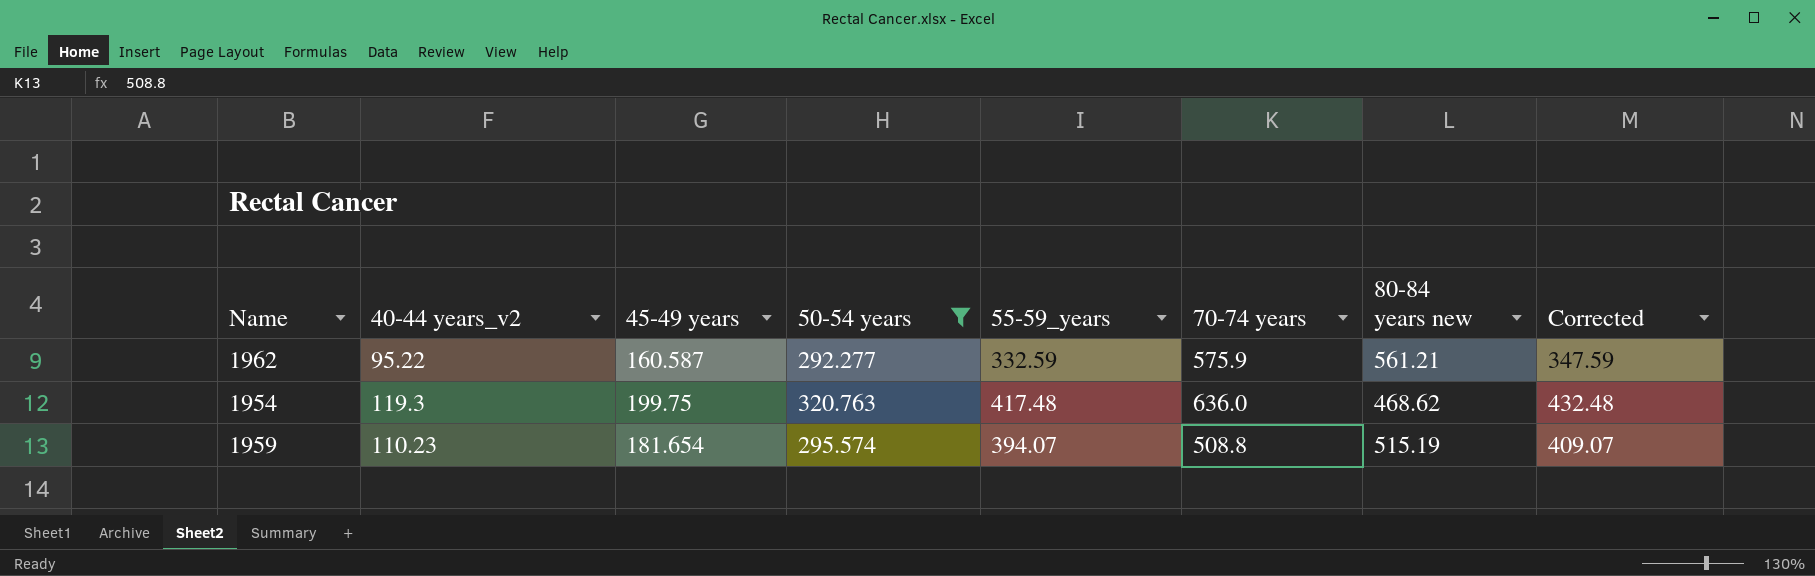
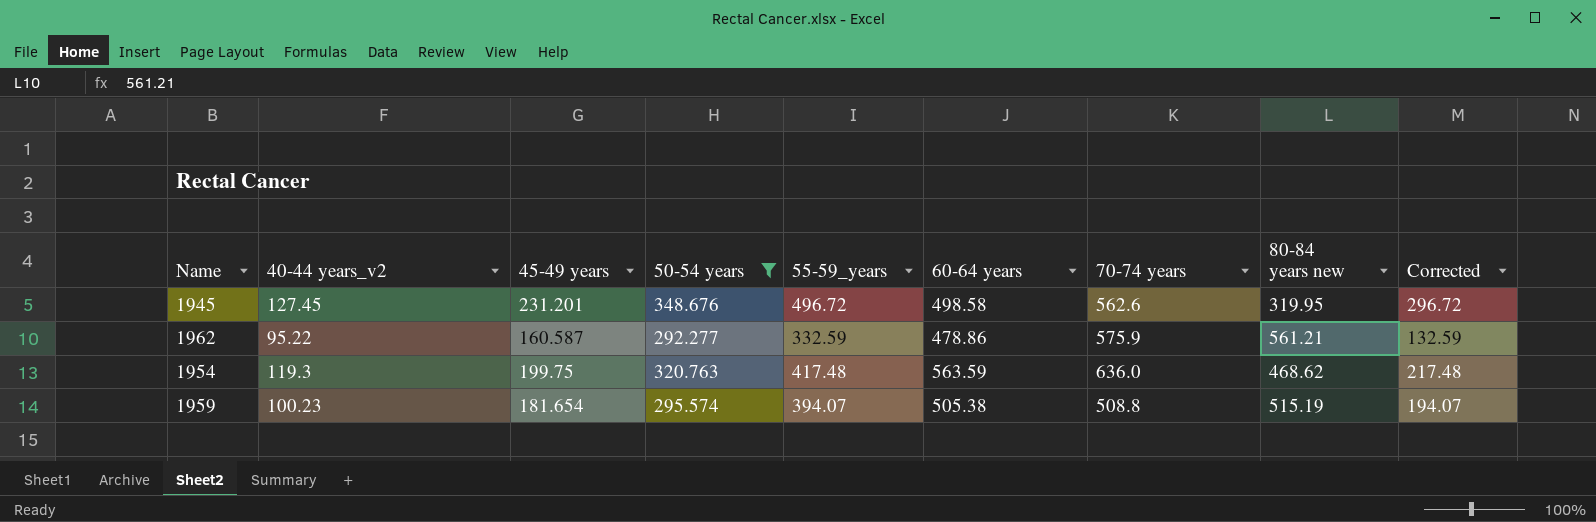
column 60-64 years | position: none -> 6
column Corrected | formula: [55-59_years] + 15 -> [55-59_years] - 200
row 1945: none -> 127.45 | 231.201 | 348.676 | 496.72 | 498.58 | 562.6 | 319.95 | 296.72
1959 | 40-44 years_v2: 110.23 -> 100.23

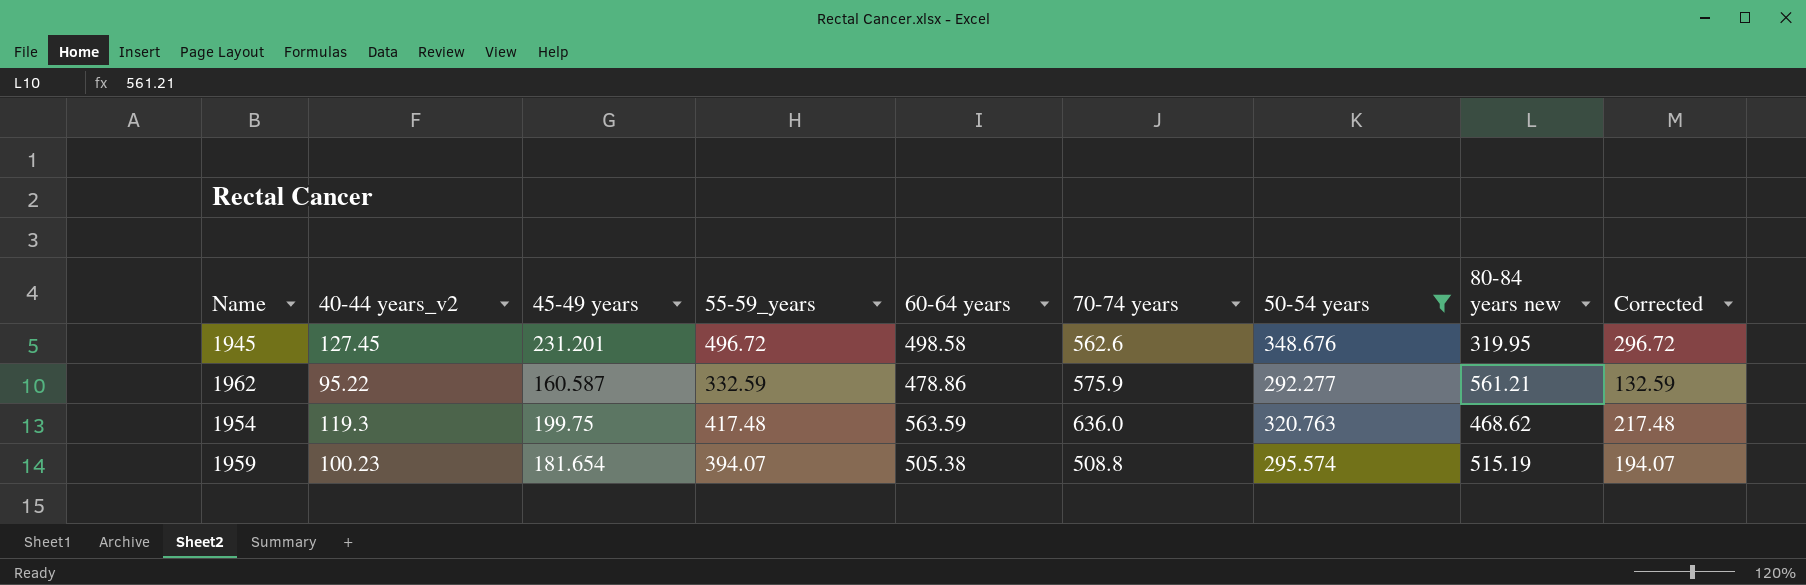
column 50-54 years | position: 4 -> 7

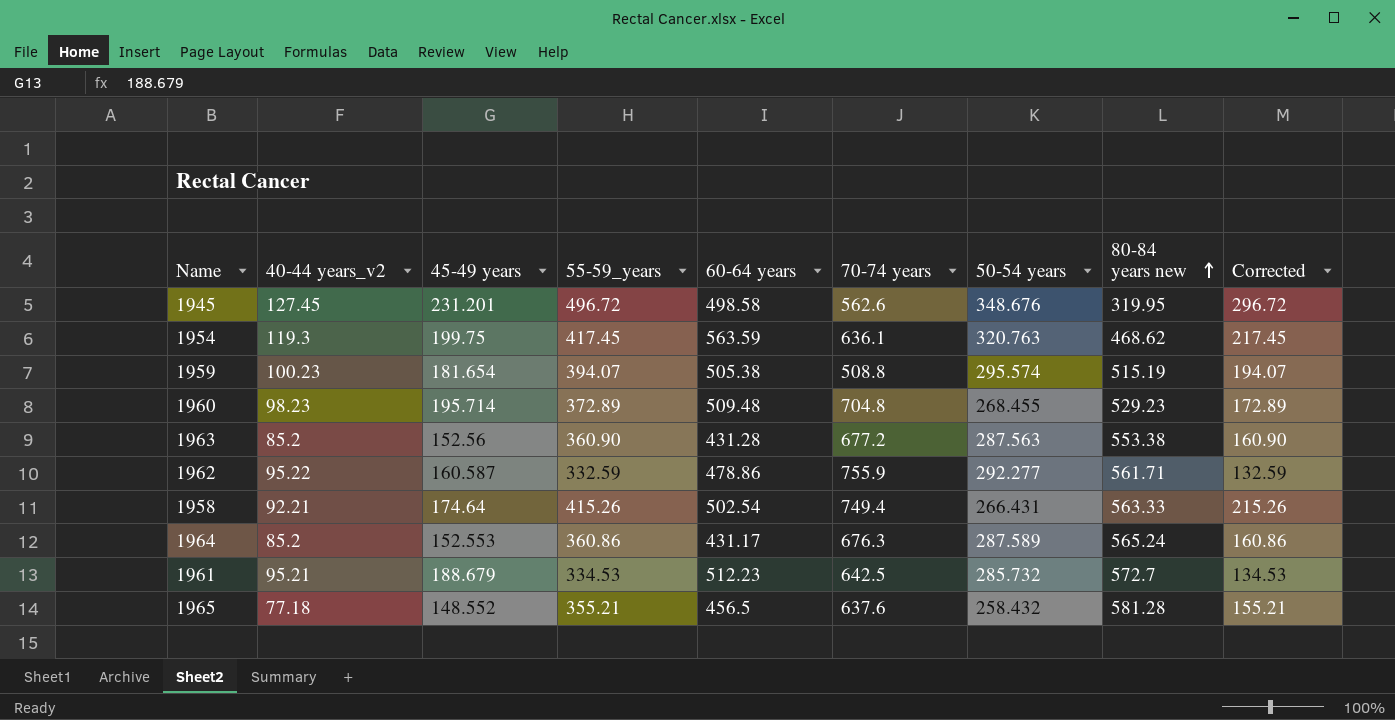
filter: 50-54 years >= 292.277 -> none
row order: none -> 80-84 years new ascending
1954 | 55-59_years: 417.48 -> 417.45
1954 | 70-74 years: 636.0 -> 636.1
1954 | Corrected: 217.48 -> 217.45
1962 | 70-74 years: 575.9 -> 755.9
1962 | 80-84 years new: 561.21 -> 561.71

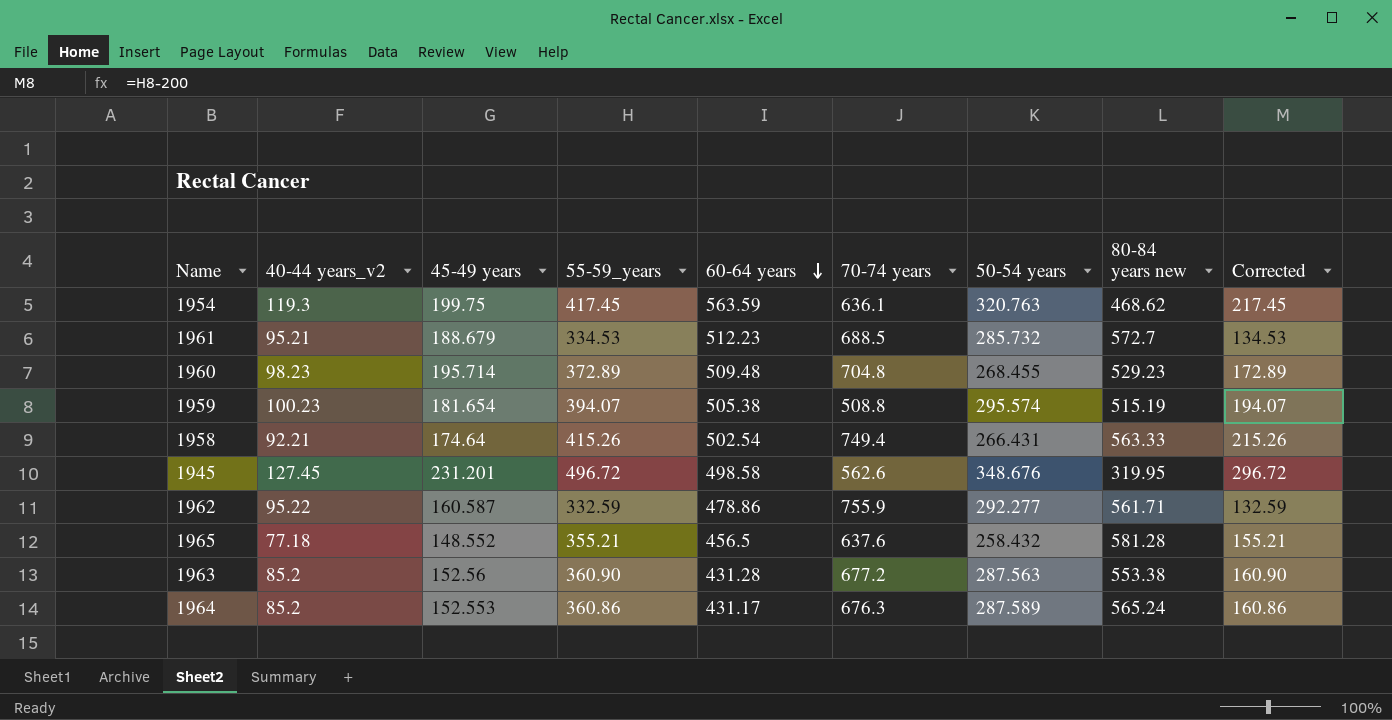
row order: 80-84 years new ascending -> 60-64 years descending
1961 | 70-74 years: 642.5 -> 688.5

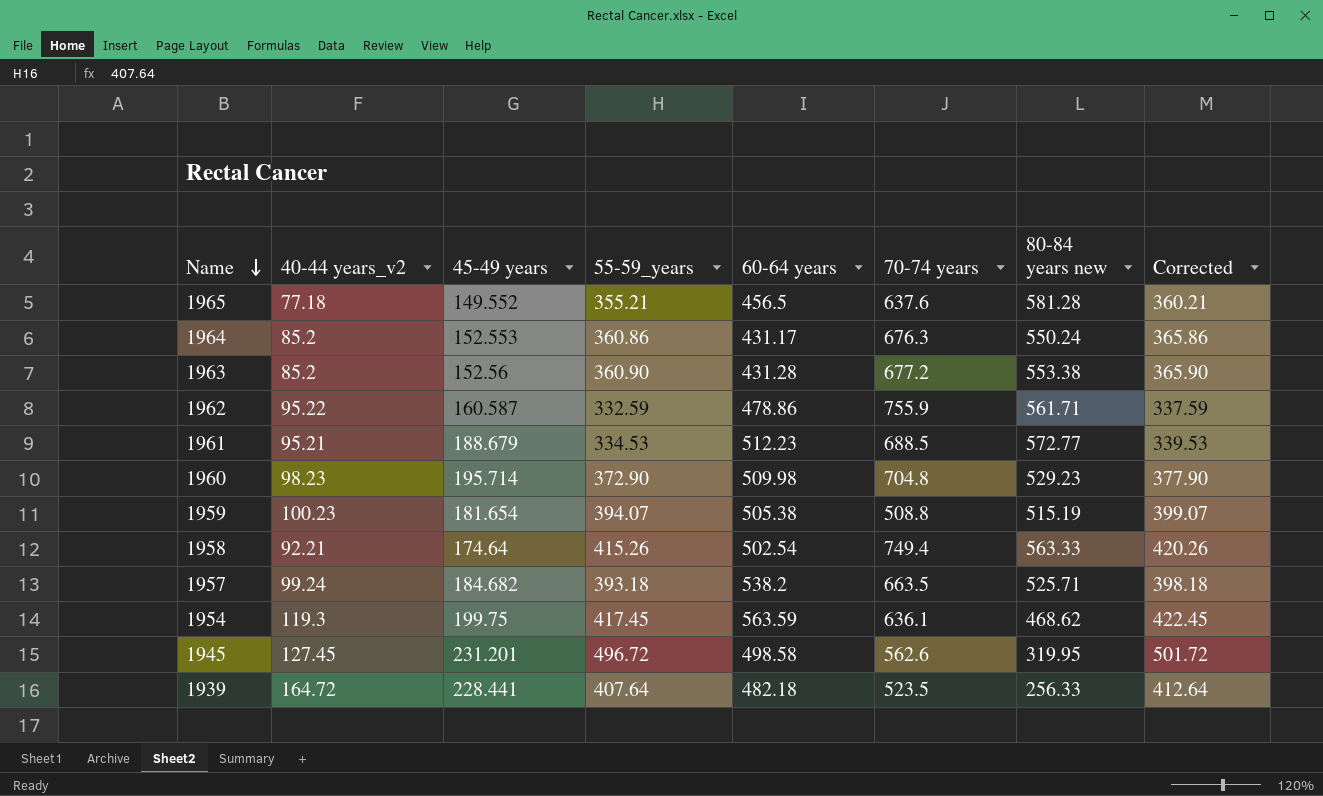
row order: 60-64 years descending -> Name descending
column 50-54 years | position: 7 -> none
column Corrected | formula: [55-59_years] - 200 -> [55-59_years] + 5
1965 | 45-49 years: 148.552 -> 149.552
1964 | 80-84 years new: 565.24 -> 550.24
1961 | 80-84 years new: 572.7 -> 572.77
1960 | 55-59_years: 372.89 -> 372.90
1960 | 60-64 years: 509.48 -> 509.98
row 1957: none -> 99.24 | 184.682 | 393.18 | 538.2 | 663.5 | 525.71 | 398.18
row 1939: none -> 164.72 | 228.441 | 407.64 | 482.18 | 523.5 | 256.33 | 412.64

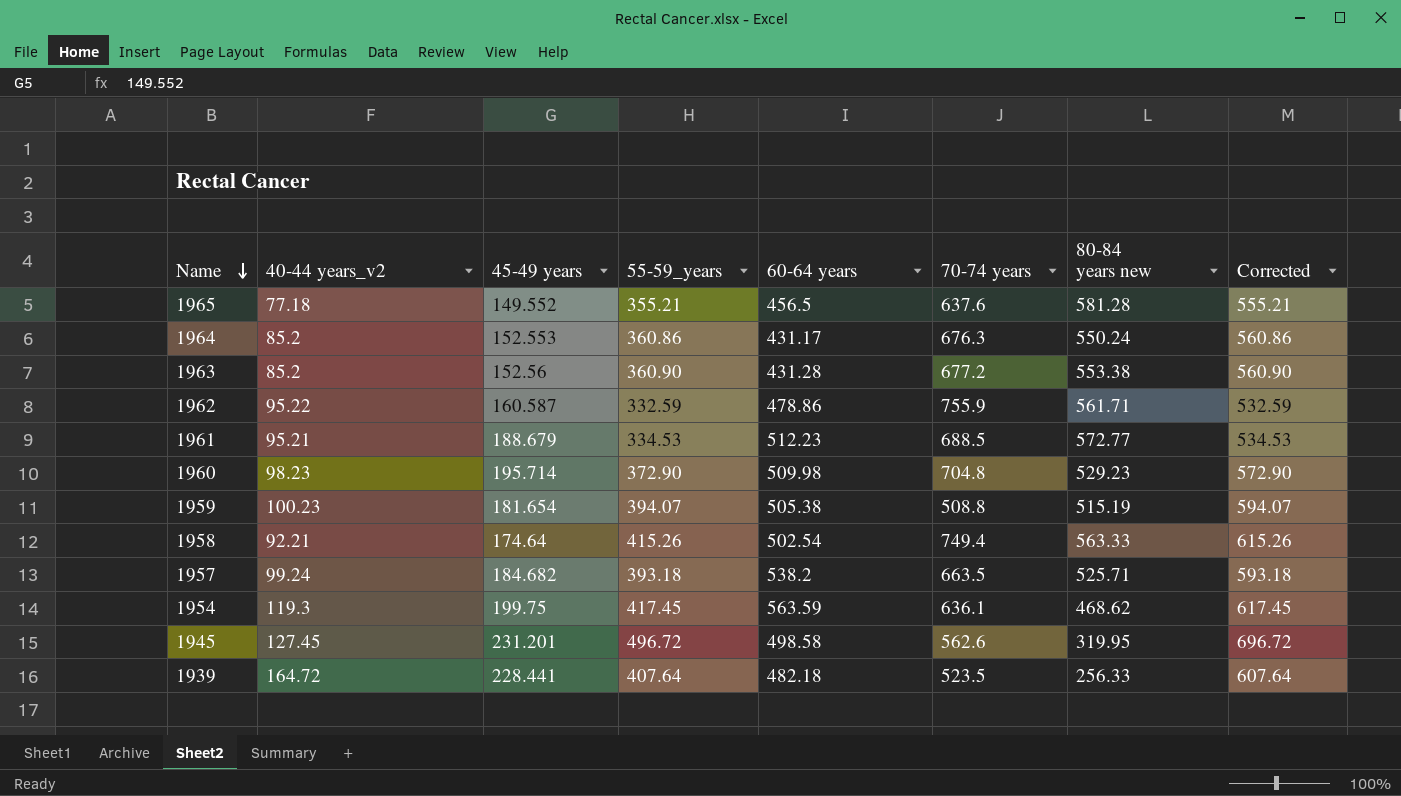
column Corrected | formula: [55-59_years] + 5 -> [55-59_years] + 200

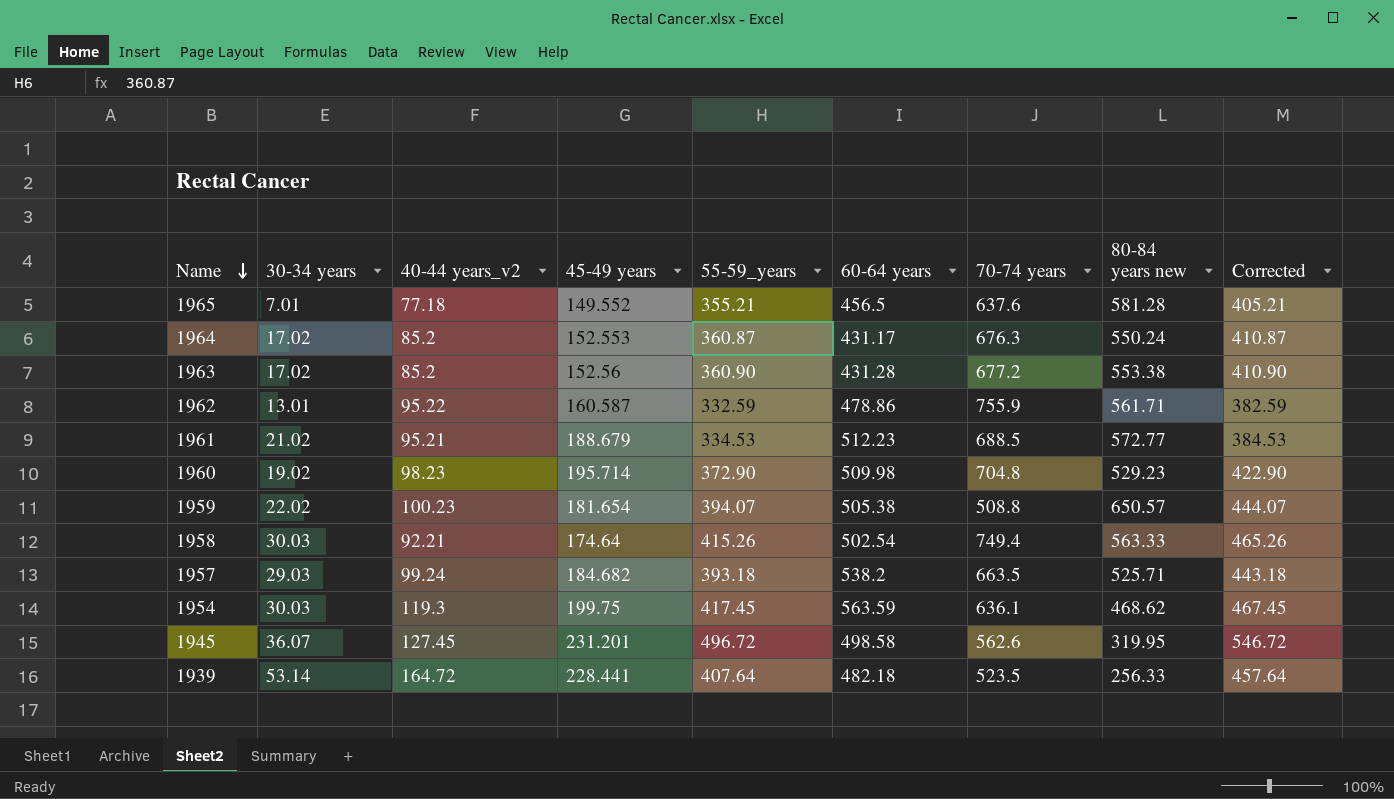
column 30-34 years | position: none -> 2
column Corrected | formula: [55-59_years] + 200 -> [55-59_years] + 50
1964 | 55-59_years: 360.86 -> 360.87
1959 | 80-84 years new: 515.19 -> 650.57

